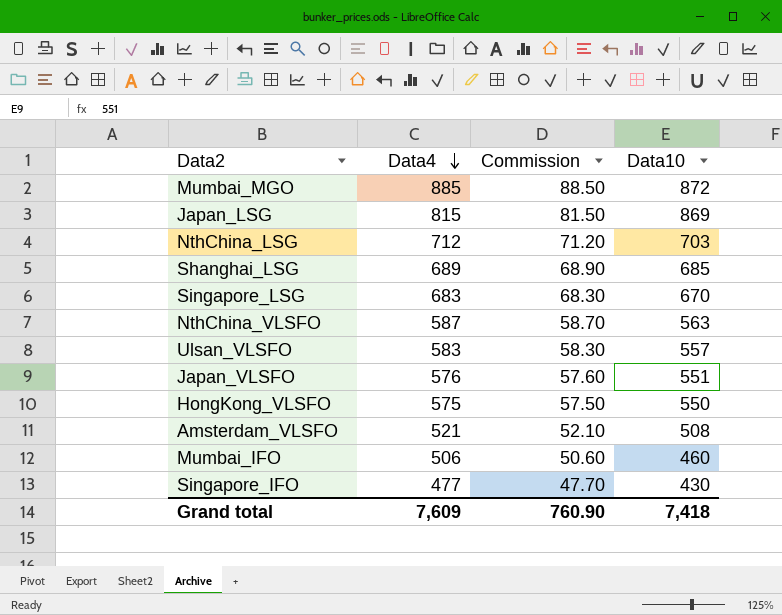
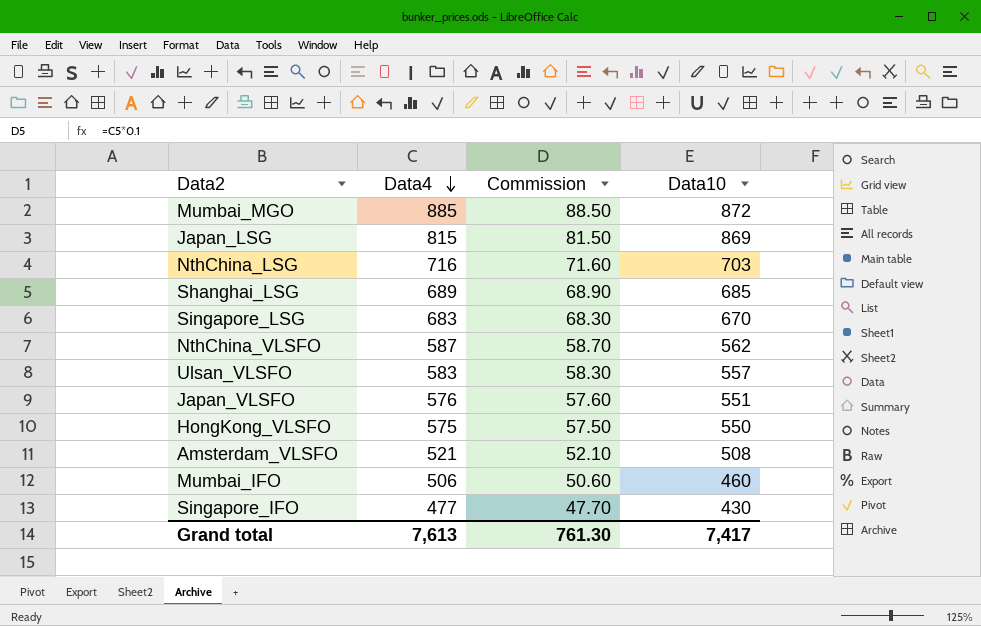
NthChina_LSG | Data4: 712 -> 716
NthChina_LSG | Commission: 71.20 -> 71.60
NthChina_VLSFO | Data10: 563 -> 562
Grand total | Data4: 7,609 -> 7,613
Grand total | Commission: 760.90 -> 761.30
Grand total | Data10: 7,418 -> 7,417

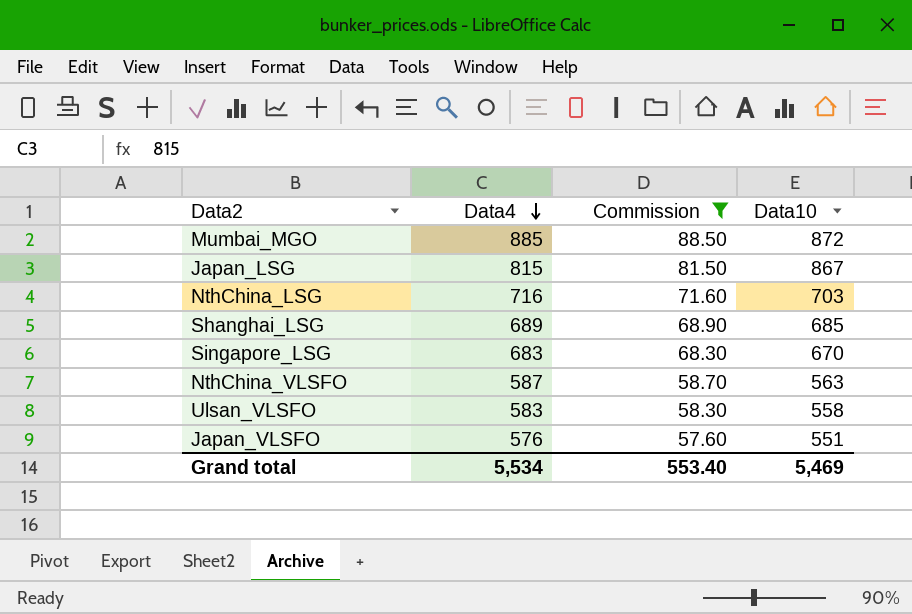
filter: none -> Commission >= 57.60
Japan_LSG | Data10: 869 -> 867
NthChina_VLSFO | Data10: 562 -> 563
Ulsan_VLSFO | Data10: 557 -> 558
Grand total | Data4: 7,613 -> 5,534
Grand total | Commission: 761.30 -> 553.40
Grand total | Data10: 7,417 -> 5,469

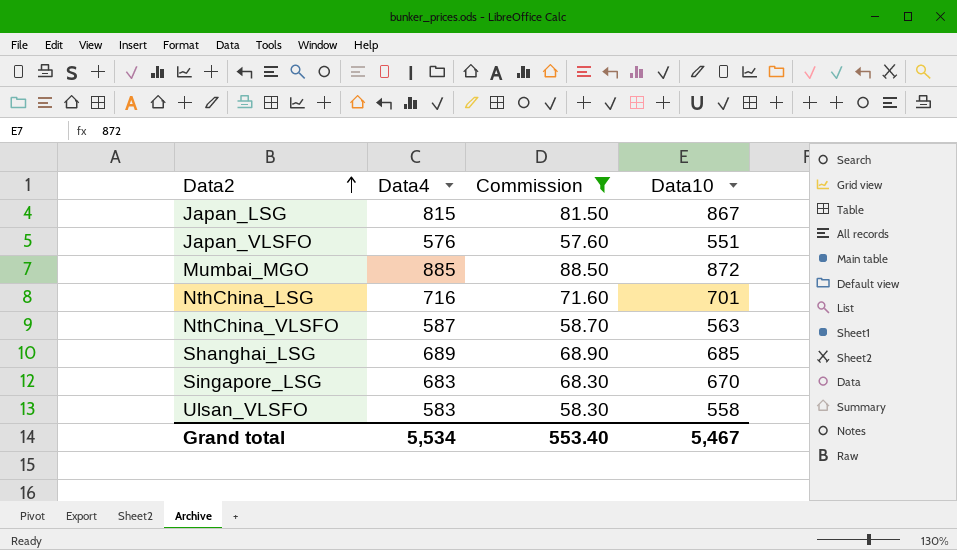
row order: Data4 descending -> Data2 ascending
NthChina_LSG | Data10: 703 -> 701
Grand total | Data10: 5,469 -> 5,467

